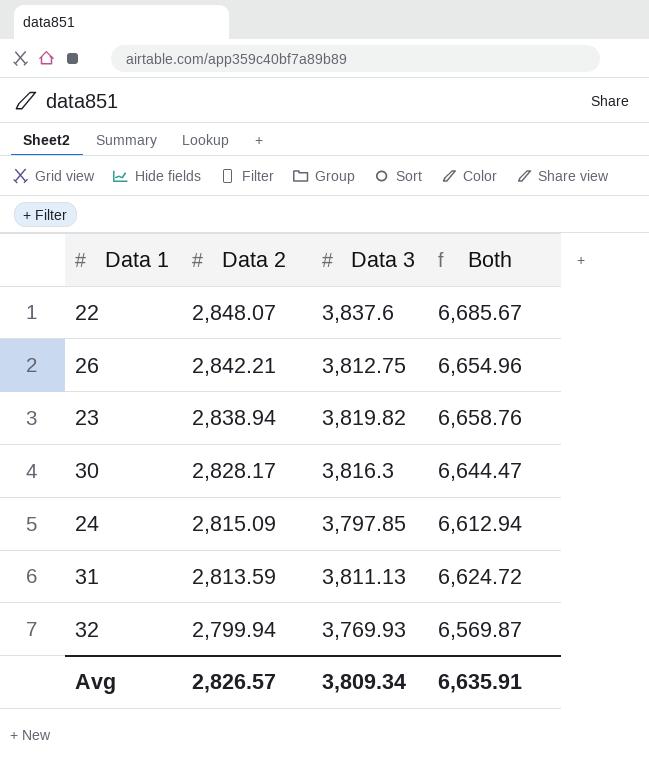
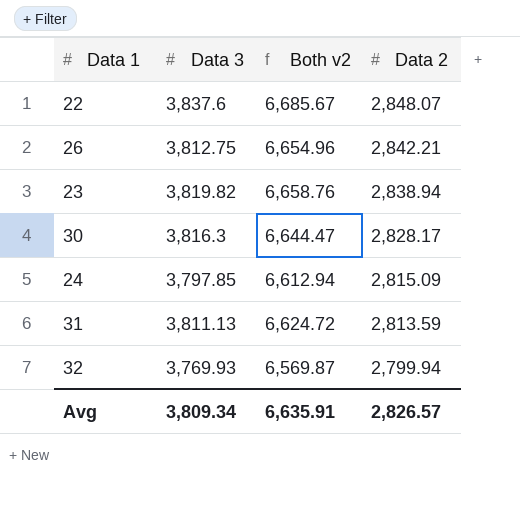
column name: Both -> Both v2
column Data 2 | position: 2 -> 4

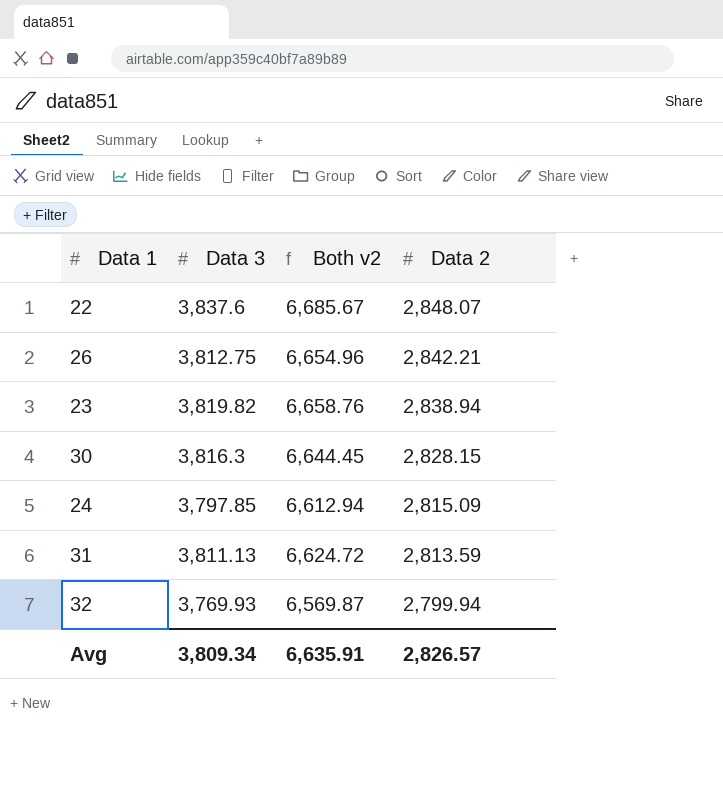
30 | Both v2: 6,644.47 -> 6,644.45
30 | Data 2: 2,828.17 -> 2,828.15

